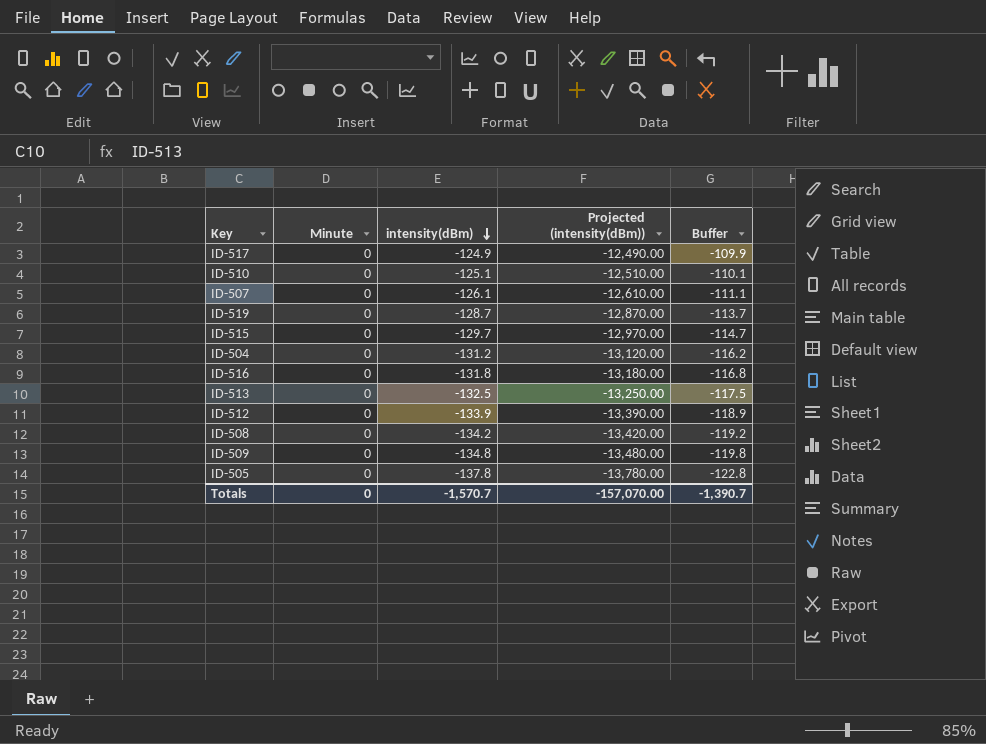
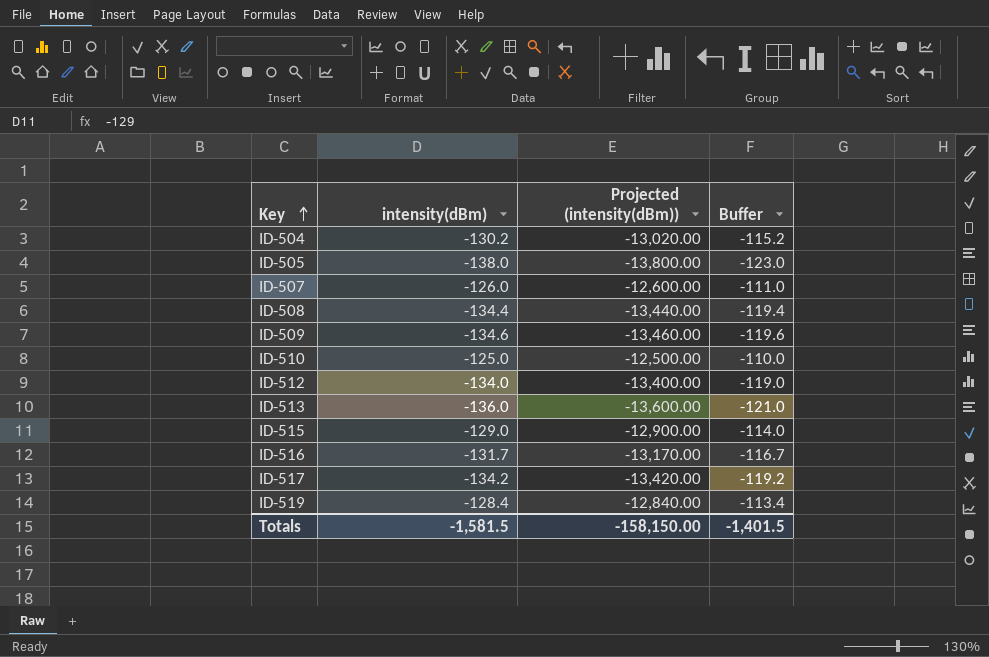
row order: intensity(dBm) descending -> Key ascending
column Minute | position: 2 -> none
ID-504 | intensity(dBm): -131.2 -> -130.2
ID-504 | Projected (intensity(dBm)): -13,120.00 -> -13,020.00
ID-504 | Buffer: -116.2 -> -115.2
ID-505 | intensity(dBm): -137.8 -> -138.0
ID-505 | Projected (intensity(dBm)): -13,780.00 -> -13,800.00
ID-505 | Buffer: -122.8 -> -123.0
ID-507 | intensity(dBm): -126.1 -> -126.0
ID-507 | Projected (intensity(dBm)): -12,610.00 -> -12,600.00
ID-507 | Buffer: -111.1 -> -111.0
ID-508 | intensity(dBm): -134.2 -> -134.4
ID-508 | Projected (intensity(dBm)): -13,420.00 -> -13,440.00
ID-508 | Buffer: -119.2 -> -119.4
ID-509 | intensity(dBm): -134.8 -> -134.6
ID-509 | Projected (intensity(dBm)): -13,480.00 -> -13,460.00
ID-509 | Buffer: -119.8 -> -119.6
ID-510 | intensity(dBm): -125.1 -> -125.0
ID-510 | Projected (intensity(dBm)): -12,510.00 -> -12,500.00
ID-510 | Buffer: -110.1 -> -110.0
ID-512 | intensity(dBm): -133.9 -> -134.0
ID-512 | Projected (intensity(dBm)): -13,390.00 -> -13,400.00
ID-512 | Buffer: -118.9 -> -119.0
ID-513 | intensity(dBm): -132.5 -> -136.0
ID-513 | Projected (intensity(dBm)): -13,250.00 -> -13,600.00
ID-513 | Buffer: -117.5 -> -121.0
ID-515 | intensity(dBm): -129.7 -> -129.0
ID-515 | Projected (intensity(dBm)): -12,970.00 -> -12,900.00
ID-515 | Buffer: -114.7 -> -114.0
ID-516 | intensity(dBm): -131.8 -> -131.7
ID-516 | Projected (intensity(dBm)): -13,180.00 -> -13,170.00
ID-516 | Buffer: -116.8 -> -116.7
ID-517 | intensity(dBm): -124.9 -> -134.2
ID-517 | Projected (intensity(dBm)): -12,490.00 -> -13,420.00
ID-517 | Buffer: -109.9 -> -119.2
ID-519 | intensity(dBm): -128.7 -> -128.4
ID-519 | Projected (intensity(dBm)): -12,870.00 -> -12,840.00
ID-519 | Buffer: -113.7 -> -113.4
Totals | intensity(dBm): -1,570.7 -> -1,581.5
Totals | Projected (intensity(dBm)): -157,070.00 -> -158,150.00
Totals | Buffer: -1,390.7 -> -1,401.5

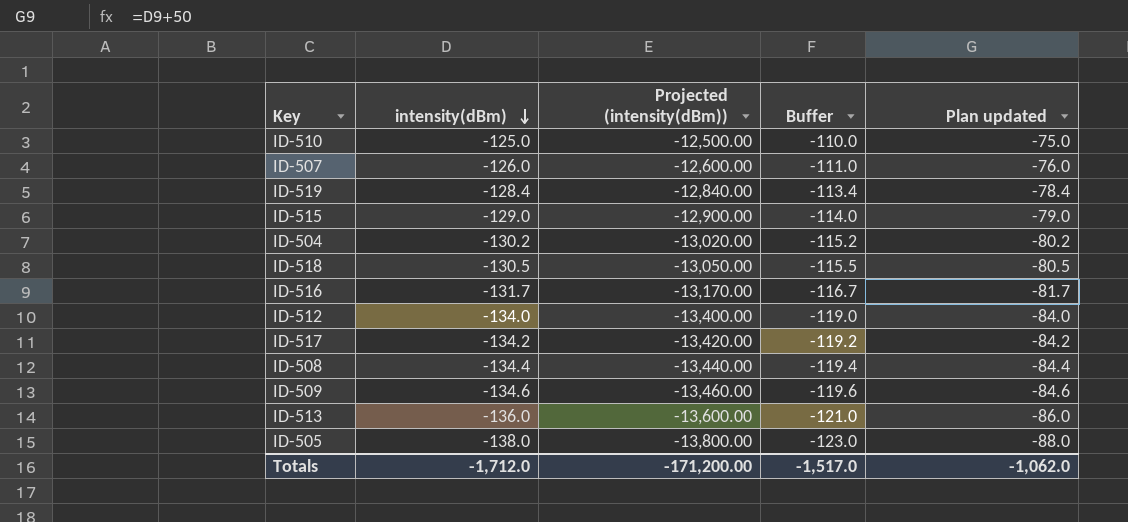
row order: Key ascending -> intensity(dBm) descending
column Plan updated | formula: none -> [intensity(dBm)] + 50
row ID-518: none -> -130.5 | -13,050.00 | -115.5 | -80.5
Totals | intensity(dBm): -1,581.5 -> -1,712.0
Totals | Projected (intensity(dBm)): -158,150.00 -> -171,200.00
Totals | Buffer: -1,401.5 -> -1,517.0

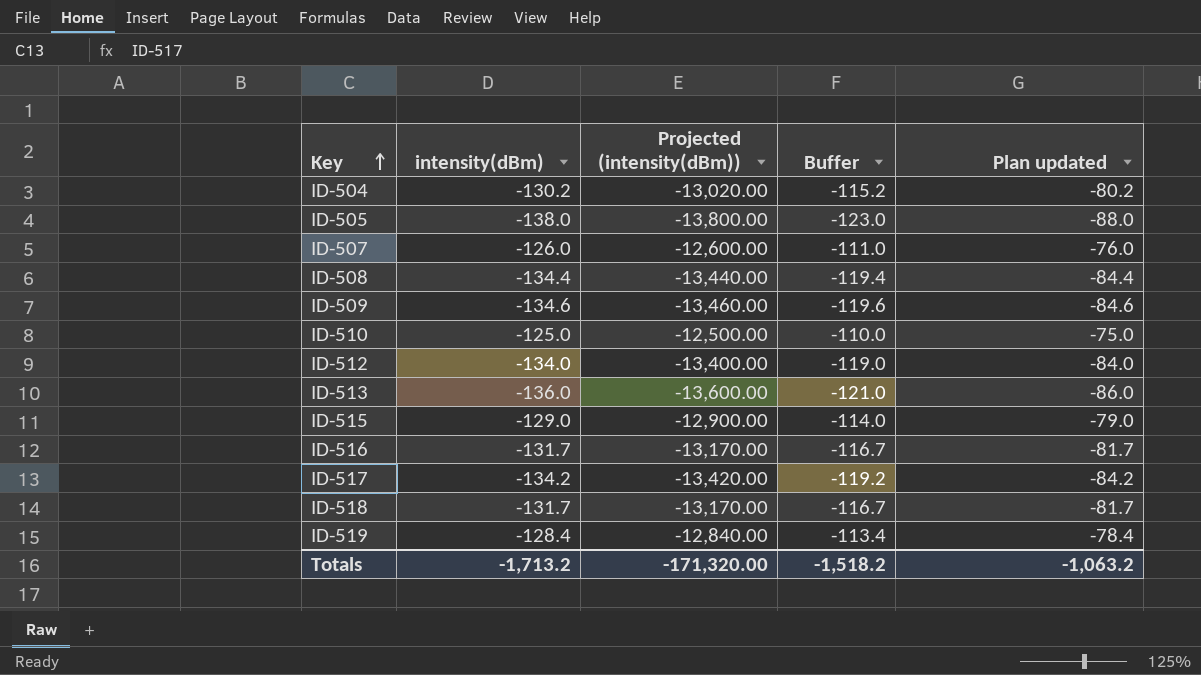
row order: intensity(dBm) descending -> Key ascending
ID-518 | intensity(dBm): -130.5 -> -131.7
ID-518 | Projected (intensity(dBm)): -13,050.00 -> -13,170.00
ID-518 | Buffer: -115.5 -> -116.7
ID-518 | Plan updated: -80.5 -> -81.7
Totals | intensity(dBm): -1,712.0 -> -1,713.2
Totals | Projected (intensity(dBm)): -171,200.00 -> -171,320.00
Totals | Buffer: -1,517.0 -> -1,518.2
Totals | Plan updated: -1,062.0 -> -1,063.2

